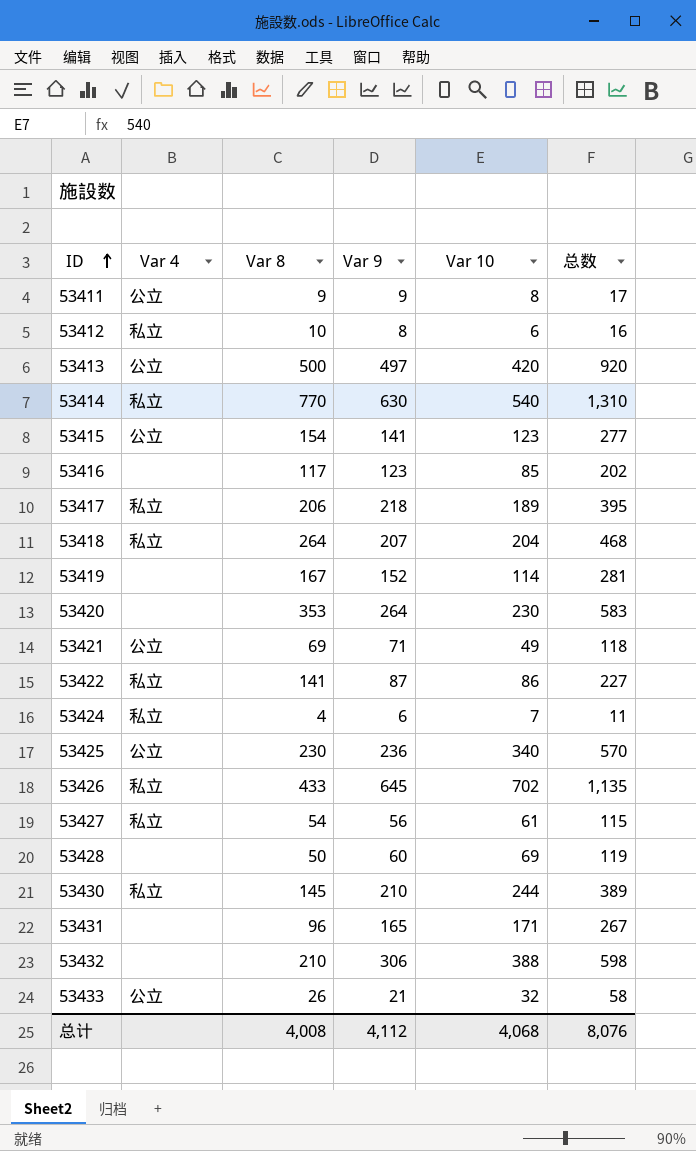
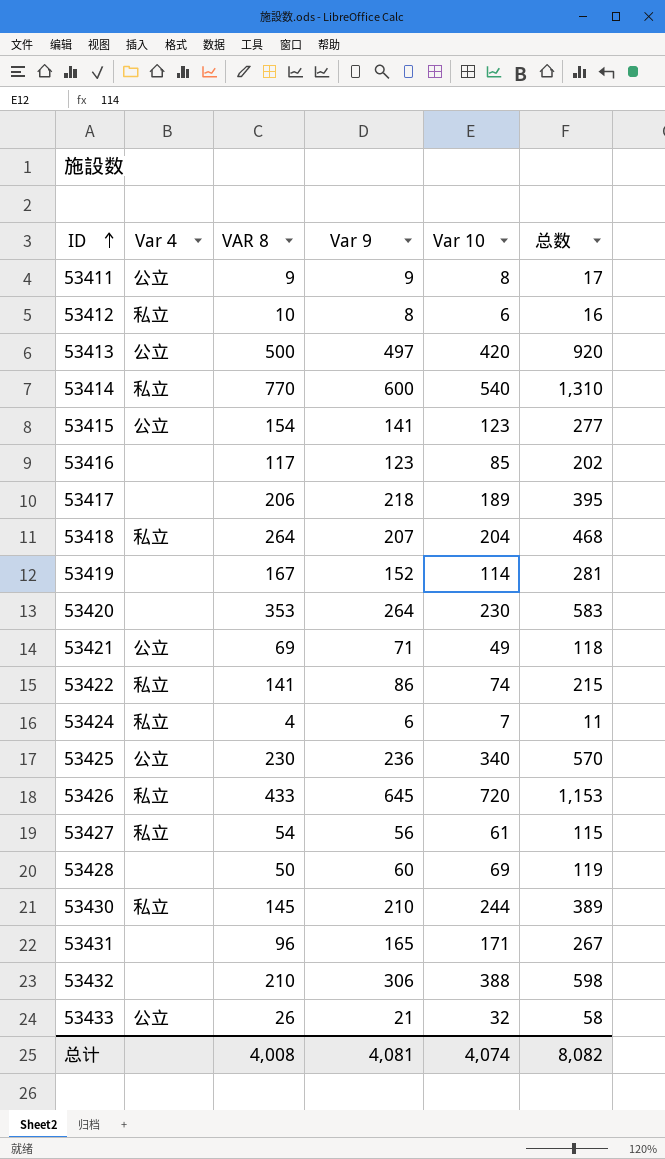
column name: Var 8 -> VAR 8
53414 | Var 9: 630 -> 600
53417 | Var 4: 私立 -> none
53422 | Var 9: 87 -> 86
53422 | Var 10: 86 -> 74
53422 | 总数: 227 -> 215
53426 | Var 10: 702 -> 720
53426 | 总数: 1,135 -> 1,153
总计 | Var 9: 4,112 -> 4,081
总计 | Var 10: 4,068 -> 4,074
总计 | 总数: 8,076 -> 8,082

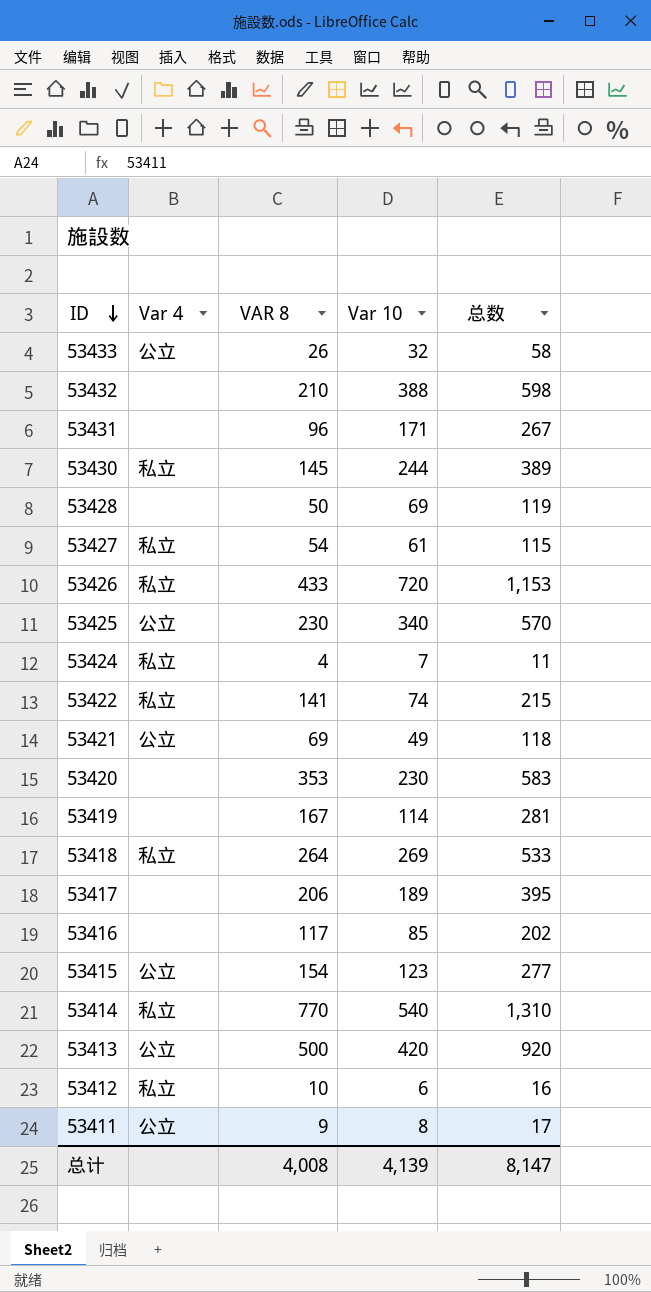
row order: ID ascending -> ID descending
column Var 9 | position: 4 -> none
53418 | Var 10: 204 -> 269
53418 | 总数: 468 -> 533
总计 | Var 10: 4,074 -> 4,139
总计 | 总数: 8,082 -> 8,147

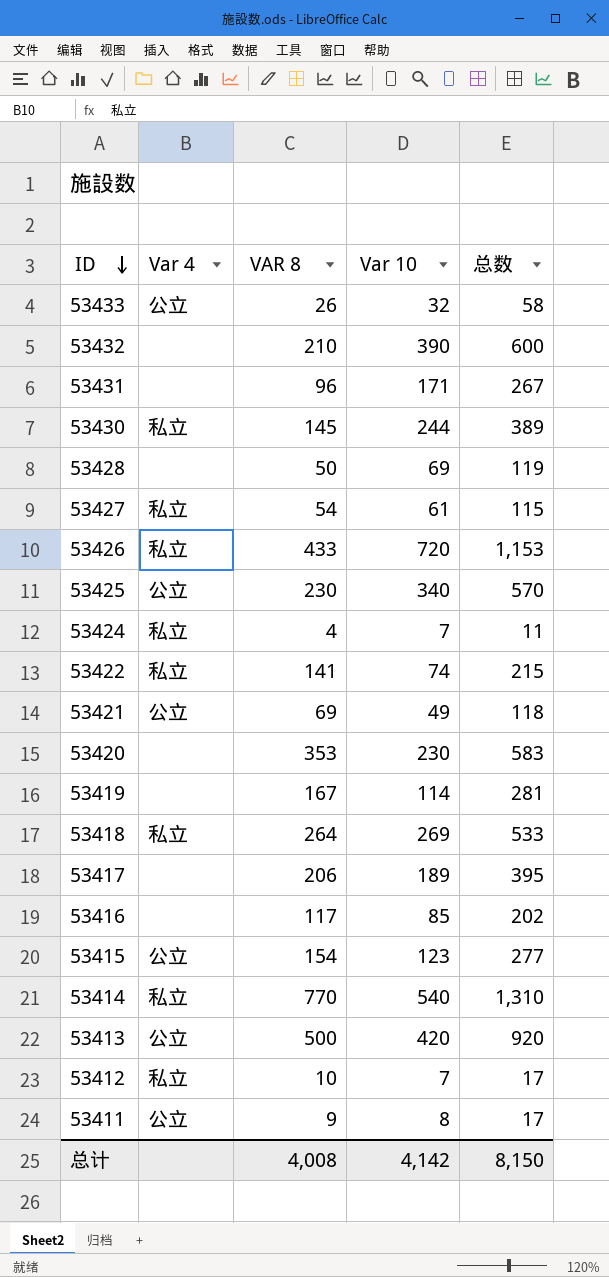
53432 | Var 10: 388 -> 390
53432 | 总数: 598 -> 600
53412 | Var 10: 6 -> 7
53412 | 总数: 16 -> 17
总计 | Var 10: 4,139 -> 4,142
总计 | 总数: 8,147 -> 8,150

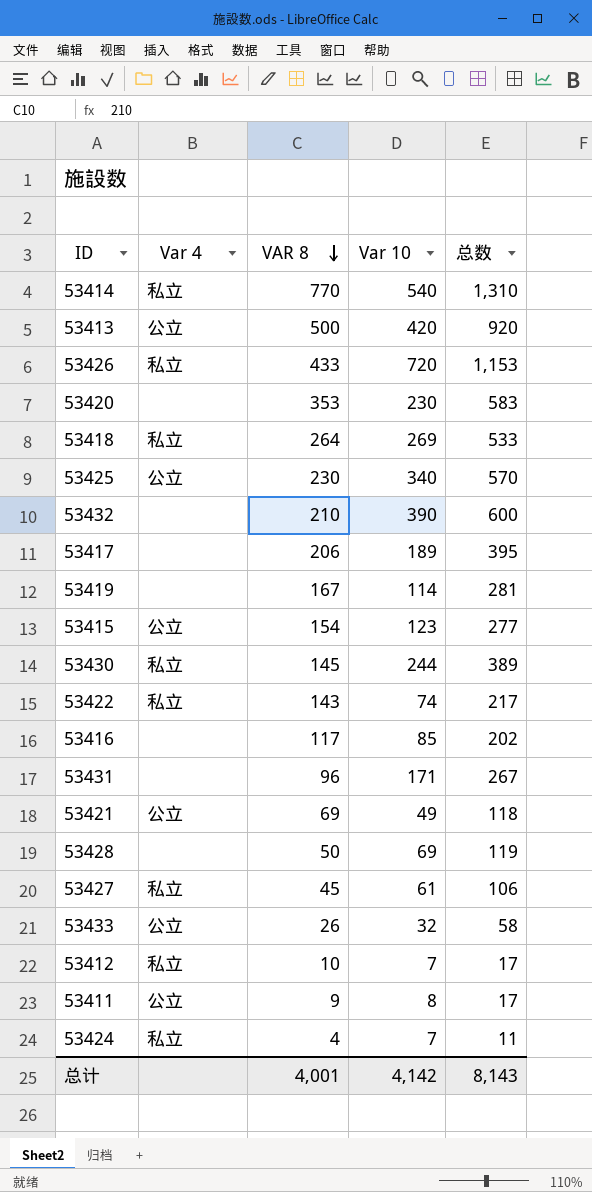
row order: ID descending -> VAR 8 descending
53422 | VAR 8: 141 -> 143
53422 | 总数: 215 -> 217
53427 | VAR 8: 54 -> 45
53427 | 总数: 115 -> 106
总计 | VAR 8: 4,008 -> 4,001
总计 | 总数: 8,150 -> 8,143

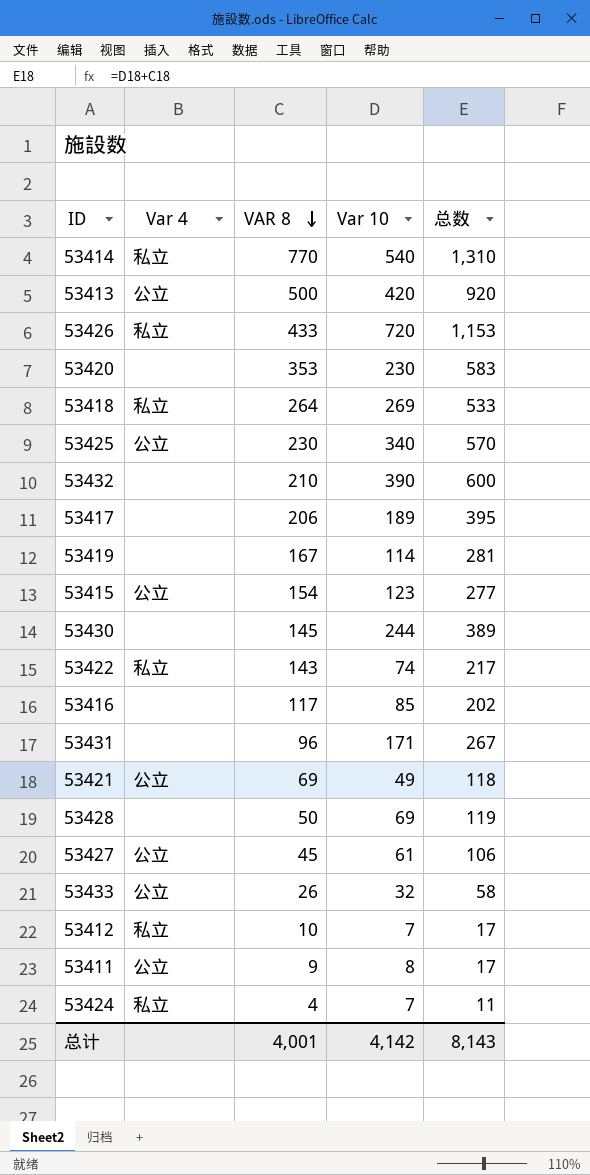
53430 | Var 4: 私立 -> none
53427 | Var 4: 私立 -> 公立

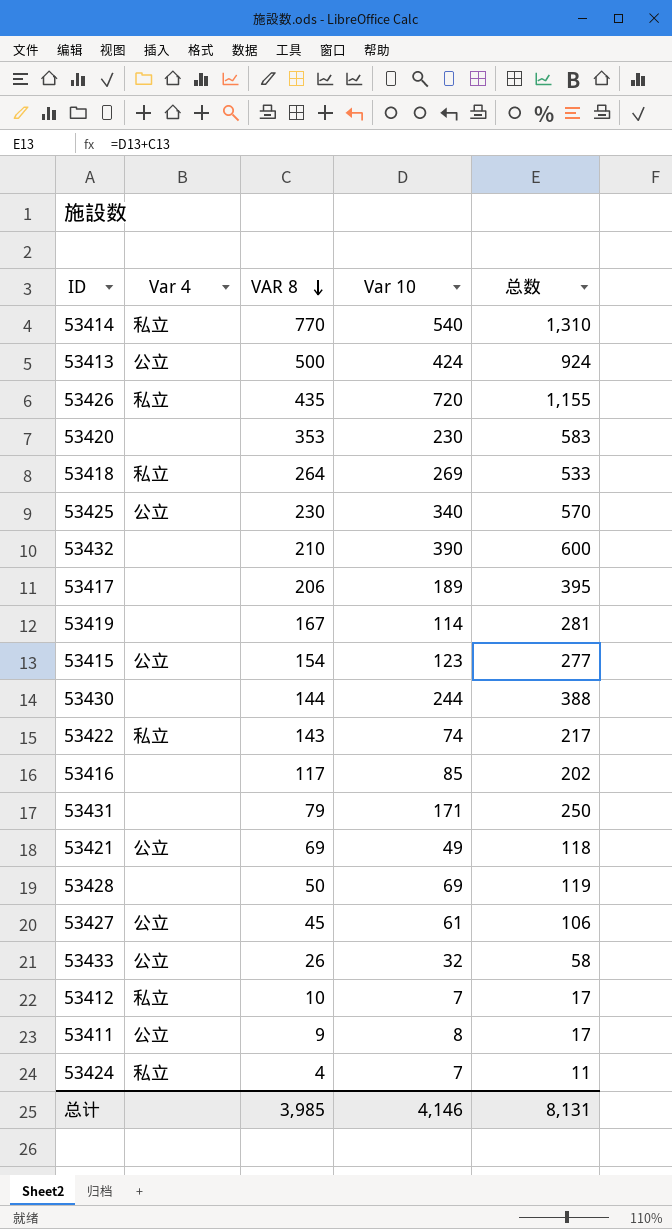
53413 | Var 10: 420 -> 424
53413 | 总数: 920 -> 924
53426 | VAR 8: 433 -> 435
53426 | 总数: 1,153 -> 1,155
53430 | VAR 8: 145 -> 144
53430 | 总数: 389 -> 388
53431 | VAR 8: 96 -> 79
53431 | 总数: 267 -> 250
总计 | VAR 8: 4,001 -> 3,985
总计 | Var 10: 4,142 -> 4,146
总计 | 总数: 8,143 -> 8,131

